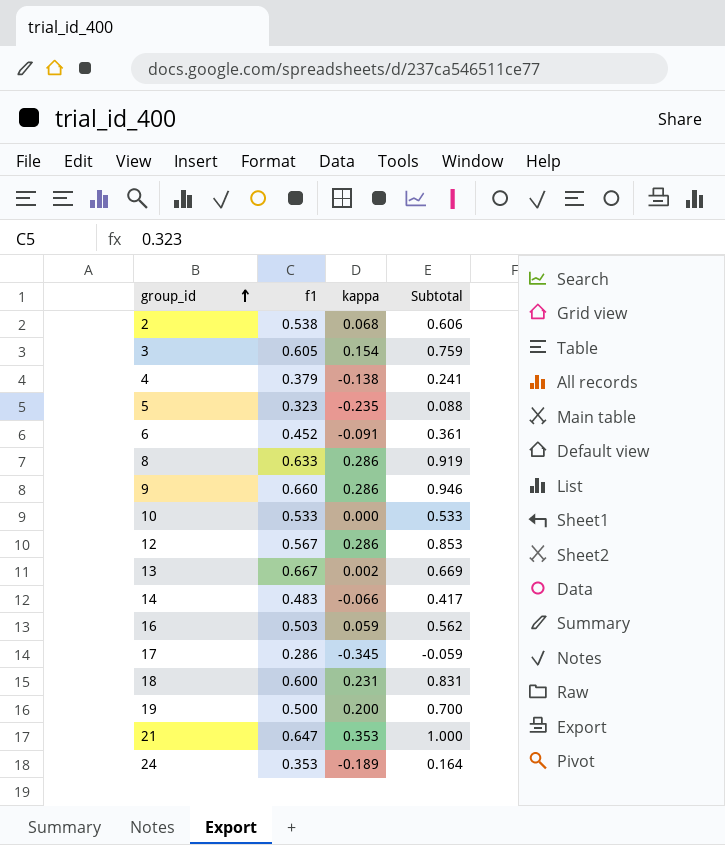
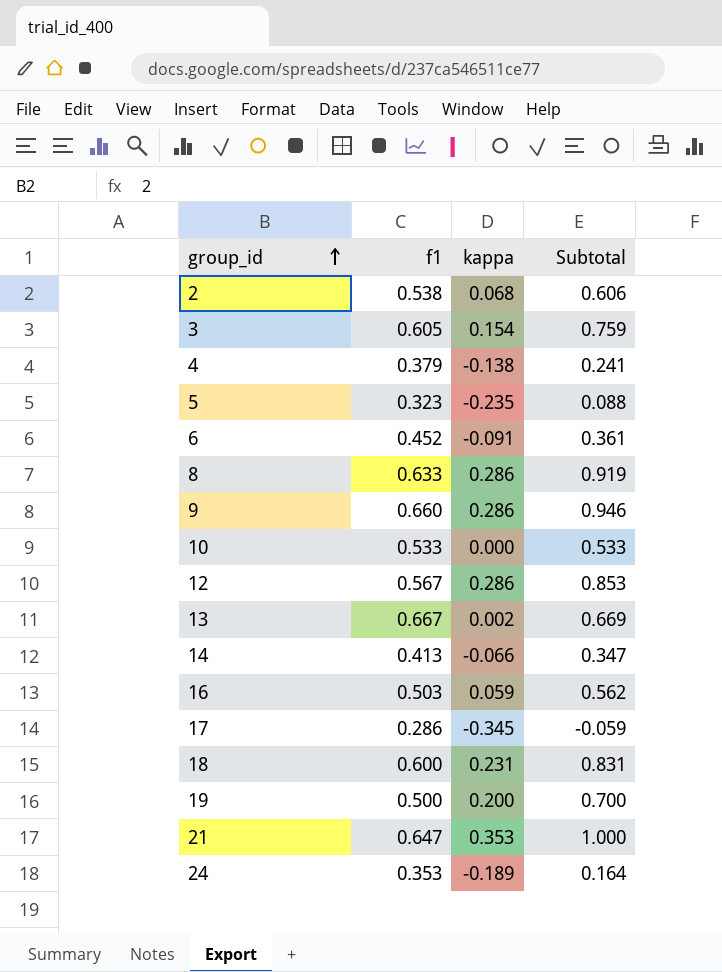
14 | f1: 0.483 -> 0.413
14 | Subtotal: 0.417 -> 0.347

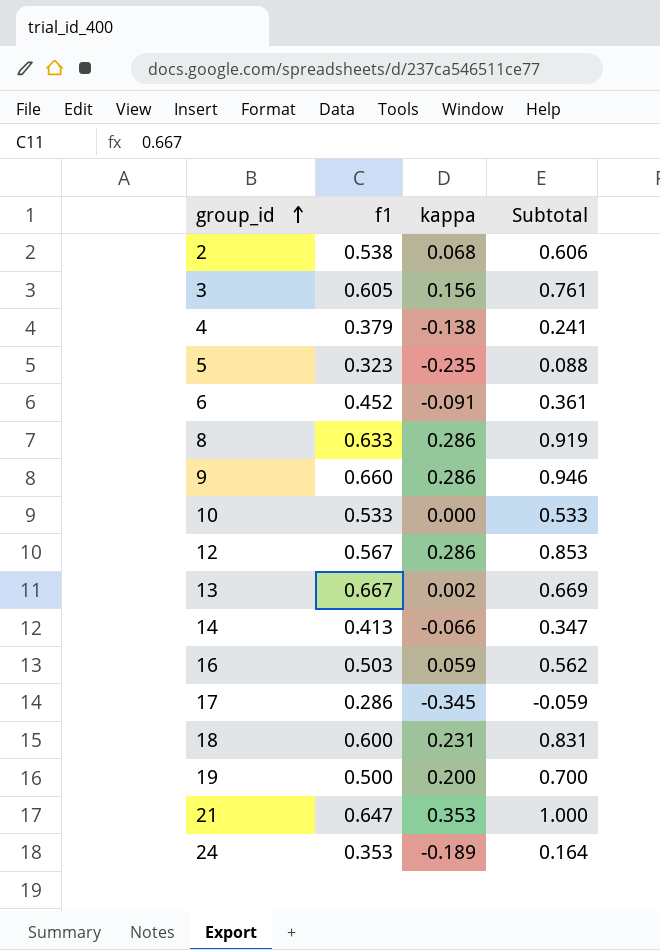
3 | kappa: 0.154 -> 0.156
3 | Subtotal: 0.759 -> 0.761

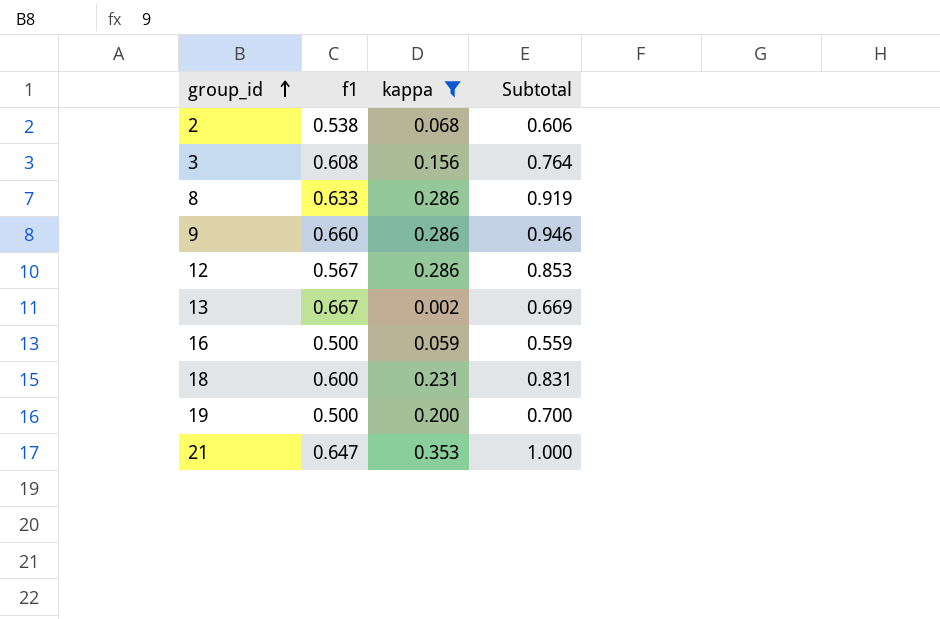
filter: none -> kappa >= 0.002
3 | f1: 0.605 -> 0.608
3 | Subtotal: 0.761 -> 0.764
16 | f1: 0.503 -> 0.500
16 | Subtotal: 0.562 -> 0.559

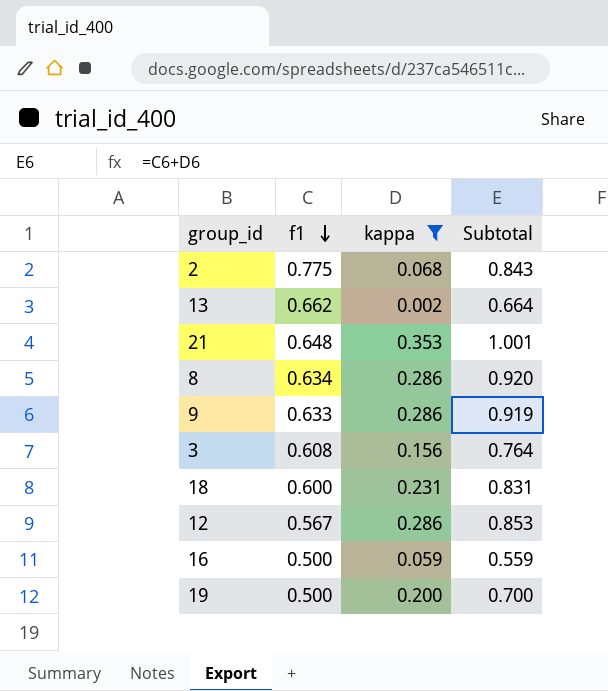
row order: group_id ascending -> f1 descending
2 | f1: 0.538 -> 0.775
2 | Subtotal: 0.606 -> 0.843
13 | f1: 0.667 -> 0.662
13 | Subtotal: 0.669 -> 0.664
21 | f1: 0.647 -> 0.648
21 | Subtotal: 1.000 -> 1.001
8 | f1: 0.633 -> 0.634
8 | Subtotal: 0.919 -> 0.920
9 | f1: 0.660 -> 0.633
9 | Subtotal: 0.946 -> 0.919

